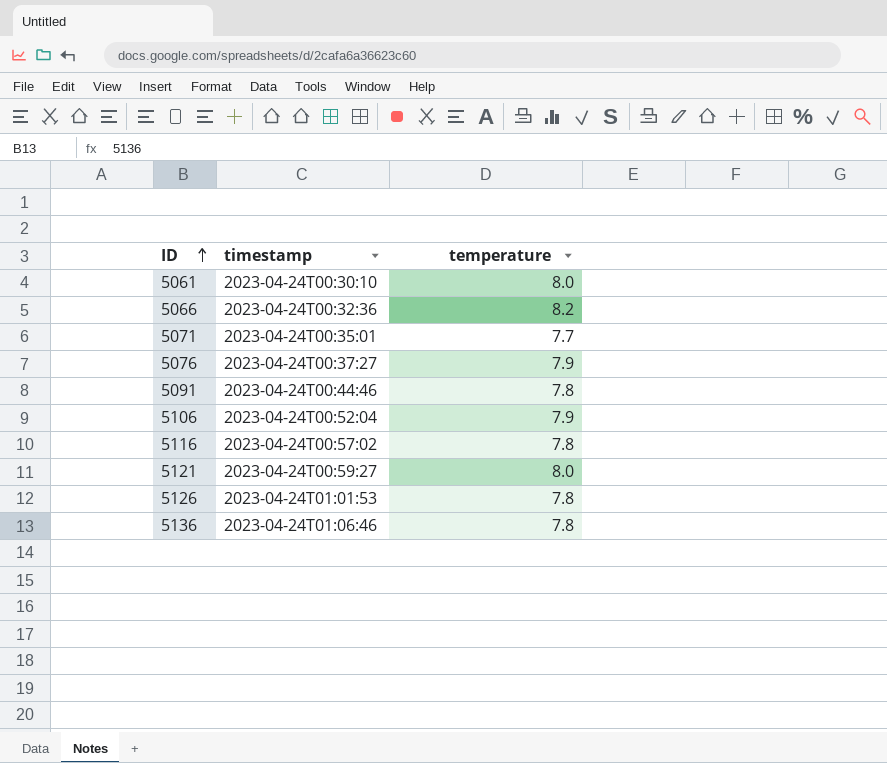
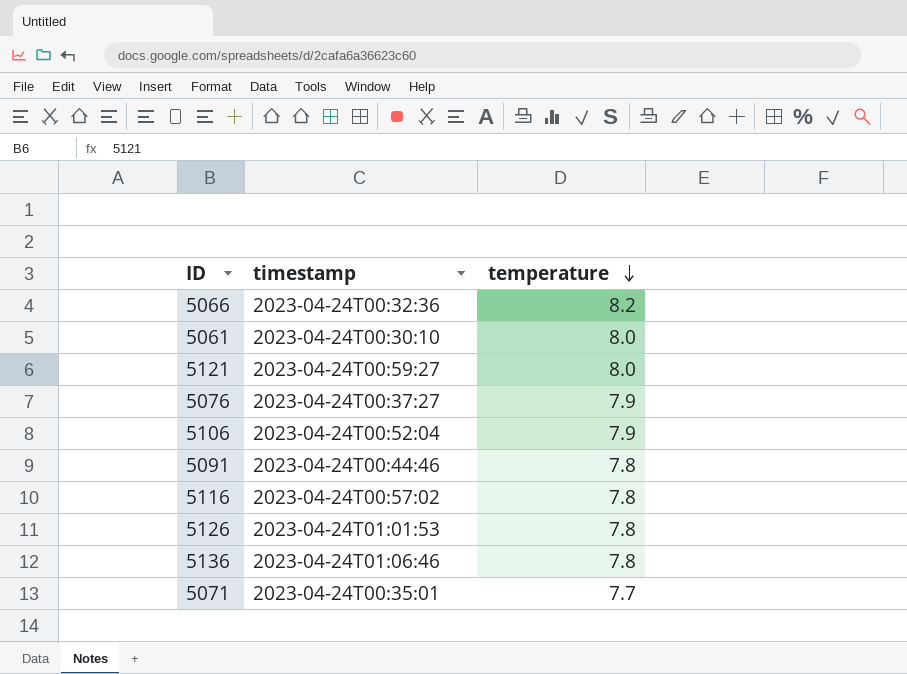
row order: ID ascending -> temperature descending

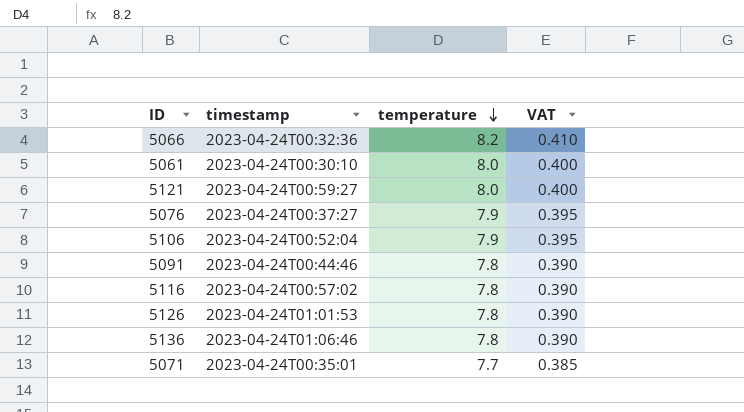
column VAT | formula: none -> [temperature] * 0.05

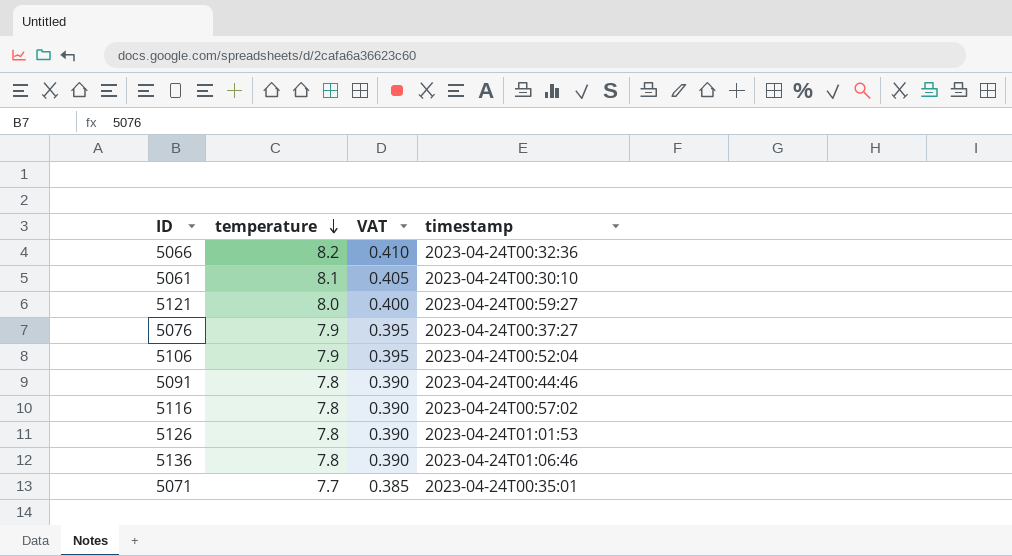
column timestamp | position: 2 -> 4
5061 | temperature: 8.0 -> 8.1
5061 | VAT: 0.400 -> 0.405

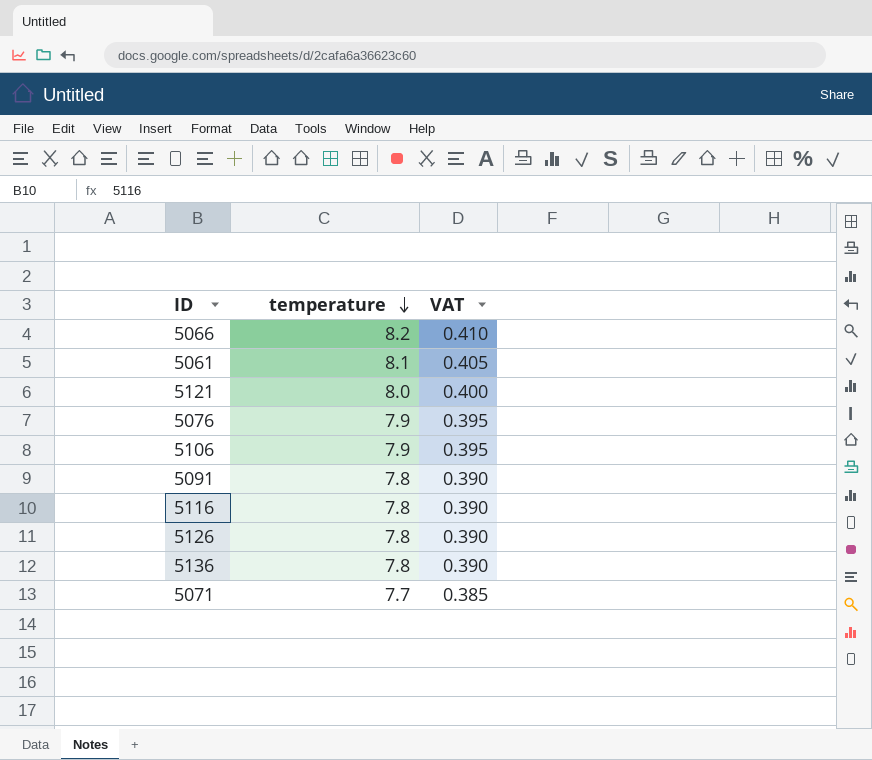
column timestamp | position: 4 -> none

